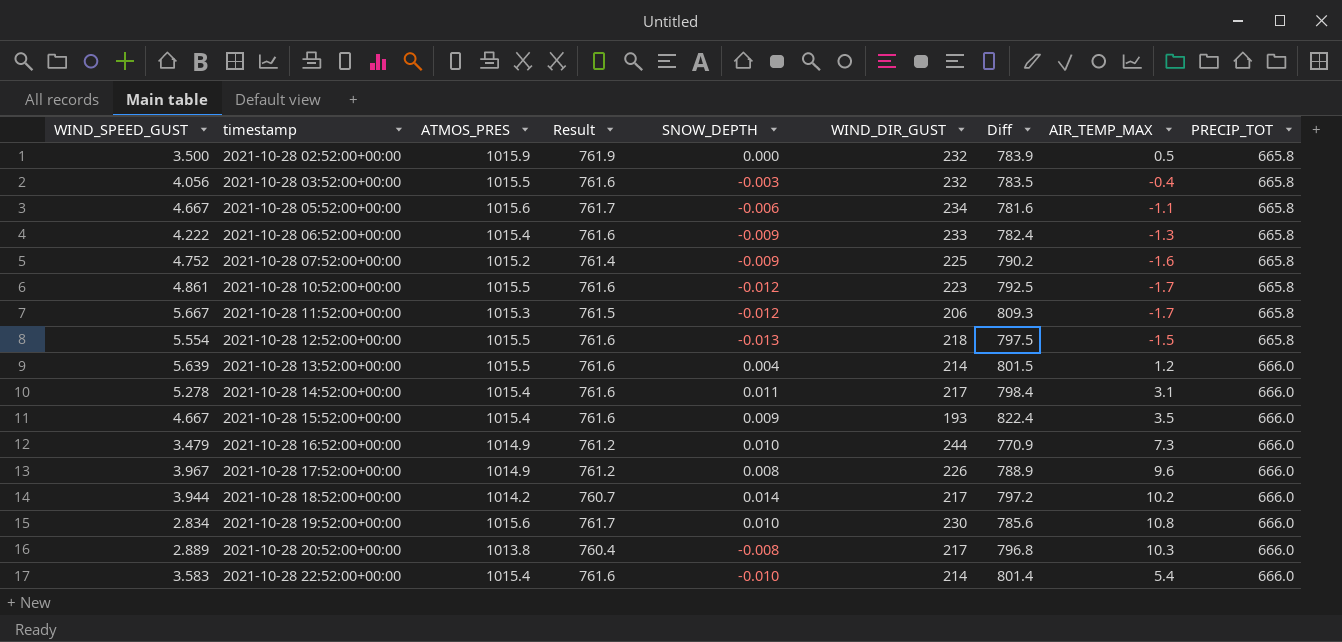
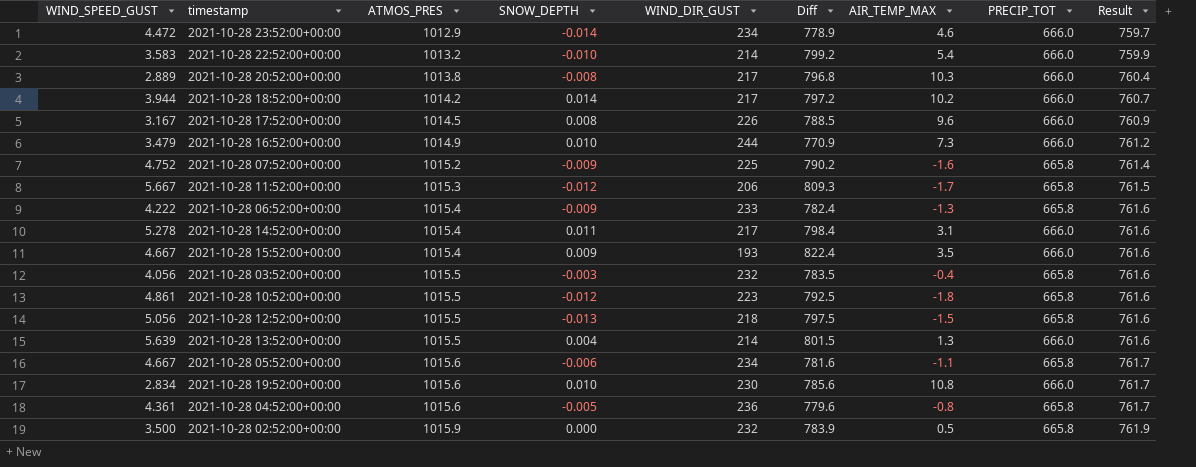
row order: timestamp ascending -> ATMOS_PRES ascending
column Result | position: 4 -> 9
row 2021-10-28 23:52:00+00:00: none -> 4.472 | 1012.9 | -0.014 | 234 | 778.9 | 4.6 | 666.0 | 759.7
2021-10-28 22:52:00+00:00 | ATMOS_PRES: 1015.4 -> 1013.2
2021-10-28 22:52:00+00:00 | Diff: 801.4 -> 799.2
2021-10-28 22:52:00+00:00 | Result: 761.6 -> 759.9
2021-10-28 17:52:00+00:00 | WIND_SPEED_GUST: 3.967 -> 3.167
2021-10-28 17:52:00+00:00 | ATMOS_PRES: 1014.9 -> 1014.5
2021-10-28 17:52:00+00:00 | Diff: 788.9 -> 788.5
2021-10-28 17:52:00+00:00 | Result: 761.2 -> 760.9
2021-10-28 10:52:00+00:00 | AIR_TEMP_MAX: -1.7 -> -1.8
2021-10-28 12:52:00+00:00 | WIND_SPEED_GUST: 5.554 -> 5.056
2021-10-28 13:52:00+00:00 | AIR_TEMP_MAX: 1.2 -> 1.3
row 2021-10-28 04:52:00+00:00: none -> 4.361 | 1015.6 | -0.005 | 236 | 779.6 | -0.8 | 665.8 | 761.7

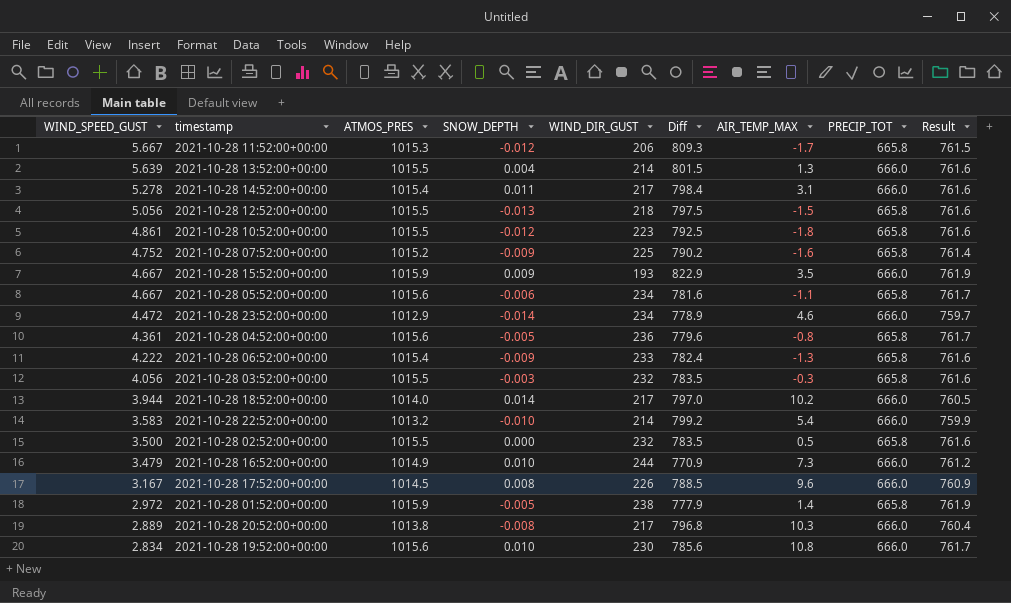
row order: ATMOS_PRES ascending -> WIND_SPEED_GUST descending
2021-10-28 15:52:00+00:00 | ATMOS_PRES: 1015.4 -> 1015.9
2021-10-28 15:52:00+00:00 | Diff: 822.4 -> 822.9
2021-10-28 15:52:00+00:00 | Result: 761.6 -> 761.9
2021-10-28 03:52:00+00:00 | AIR_TEMP_MAX: -0.4 -> -0.3
2021-10-28 18:52:00+00:00 | ATMOS_PRES: 1014.2 -> 1014.0
2021-10-28 18:52:00+00:00 | Diff: 797.2 -> 797.0
2021-10-28 18:52:00+00:00 | Result: 760.7 -> 760.5
2021-10-28 02:52:00+00:00 | ATMOS_PRES: 1015.9 -> 1015.5
2021-10-28 02:52:00+00:00 | Diff: 783.9 -> 783.5
2021-10-28 02:52:00+00:00 | Result: 761.9 -> 761.6
row 2021-10-28 01:52:00+00:00: none -> 2.972 | 1015.9 | -0.005 | 238 | 777.9 | 1.4 | 665.8 | 761.9

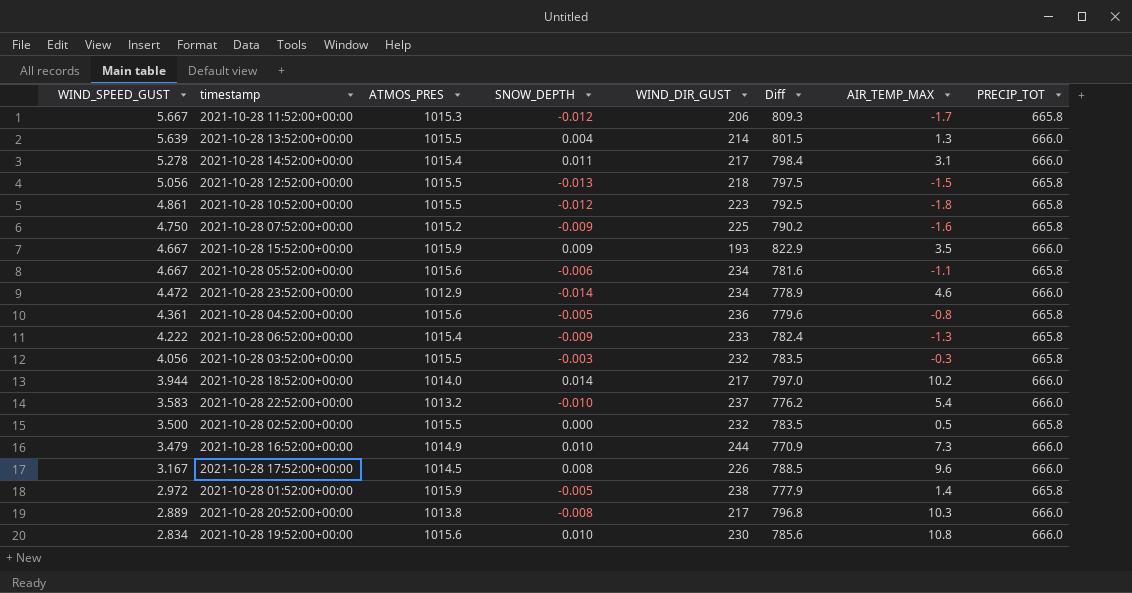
column Result | formula: [ATMOS_PRES] * 0.75 -> none
2021-10-28 07:52:00+00:00 | WIND_SPEED_GUST: 4.752 -> 4.750
2021-10-28 22:52:00+00:00 | WIND_DIR_GUST: 214 -> 237
2021-10-28 22:52:00+00:00 | Diff: 799.2 -> 776.2

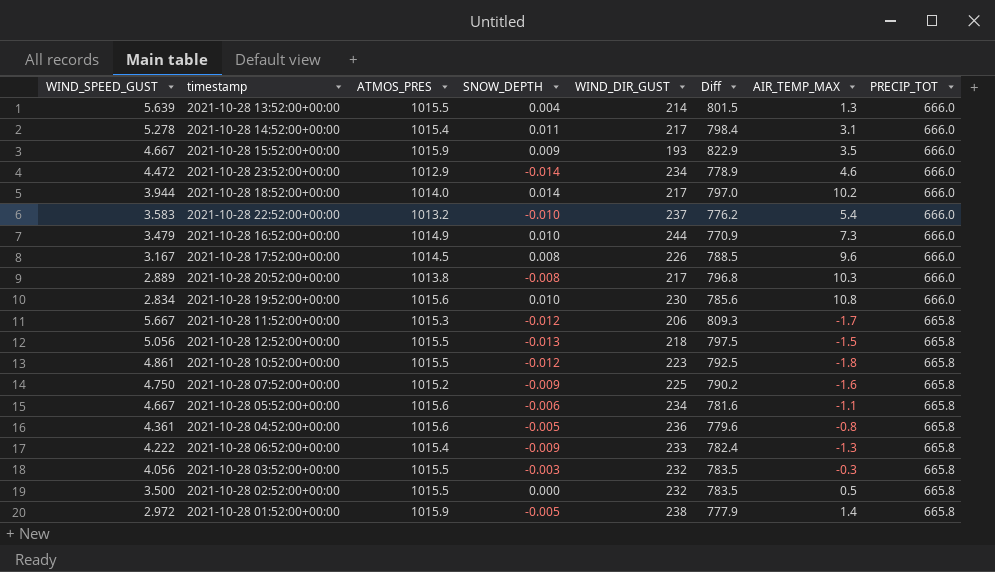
row order: WIND_SPEED_GUST descending -> PRECIP_TOT descending

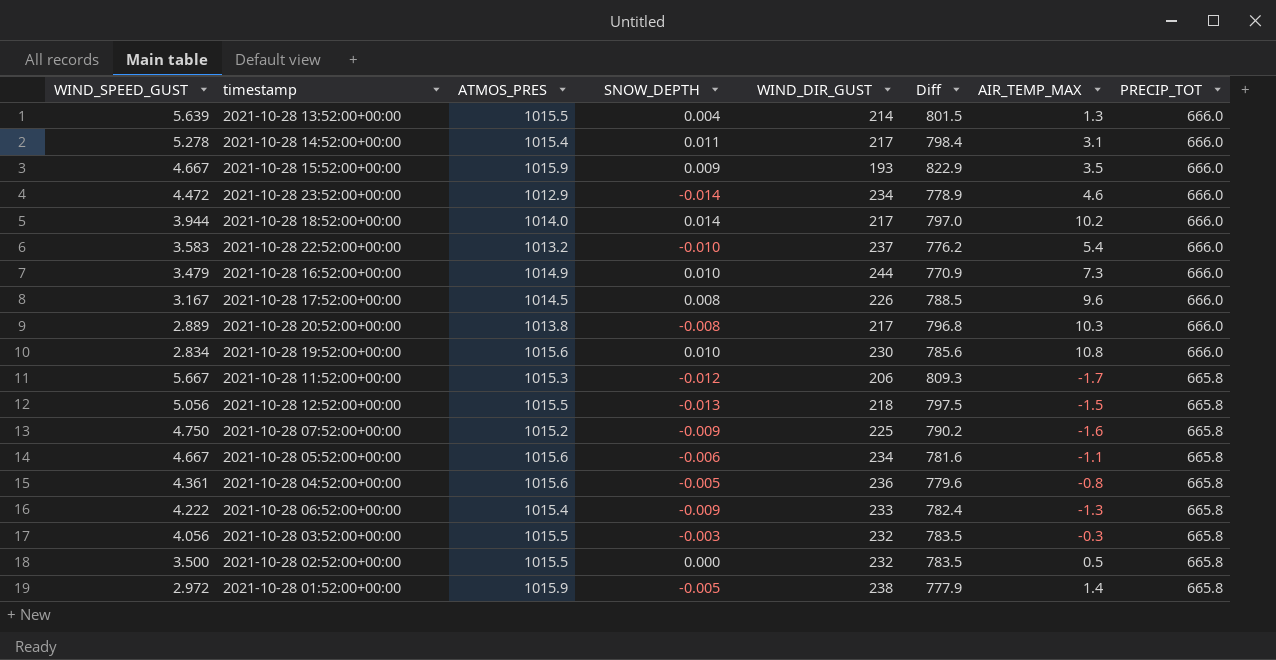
row 2021-10-28 10:52:00+00:00: 4.861 | 1015.5 | -0.012 | 223 | 792.5 | -1.8 | 665.8 -> none

